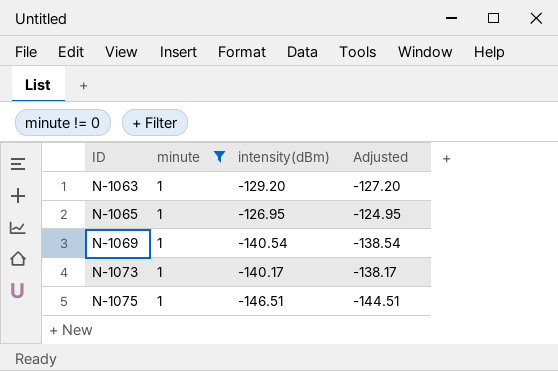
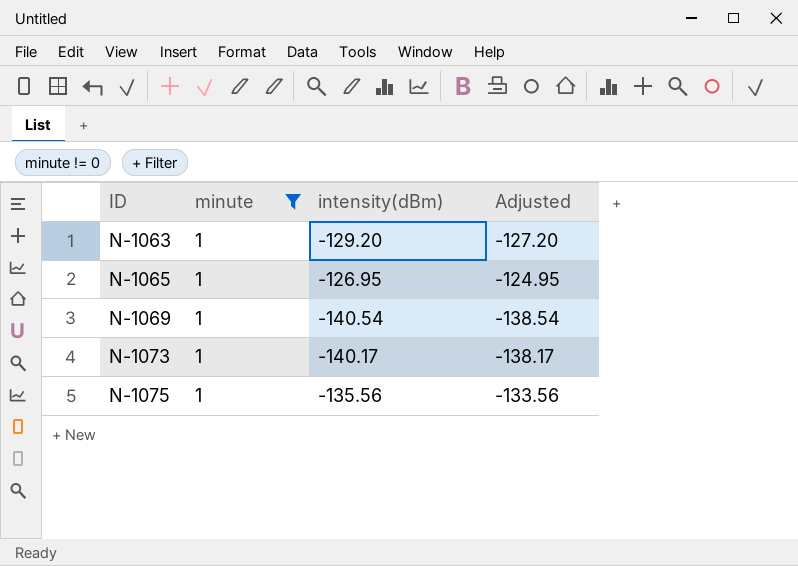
N-1075 | intensity(dBm): -146.51 -> -135.56
N-1075 | Adjusted: -144.51 -> -133.56

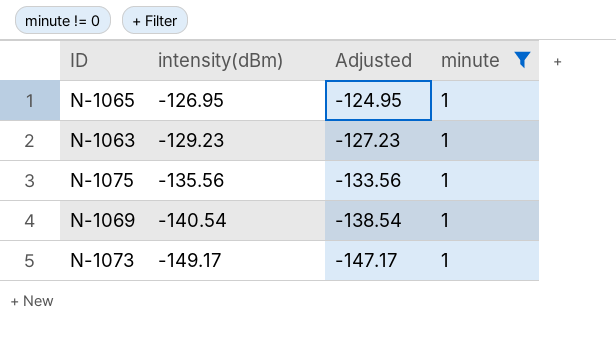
row order: ID ascending -> intensity(dBm) descending
column minute | position: 2 -> 4
N-1063 | intensity(dBm): -129.20 -> -129.23
N-1063 | Adjusted: -127.20 -> -127.23
N-1073 | intensity(dBm): -140.17 -> -149.17
N-1073 | Adjusted: -138.17 -> -147.17

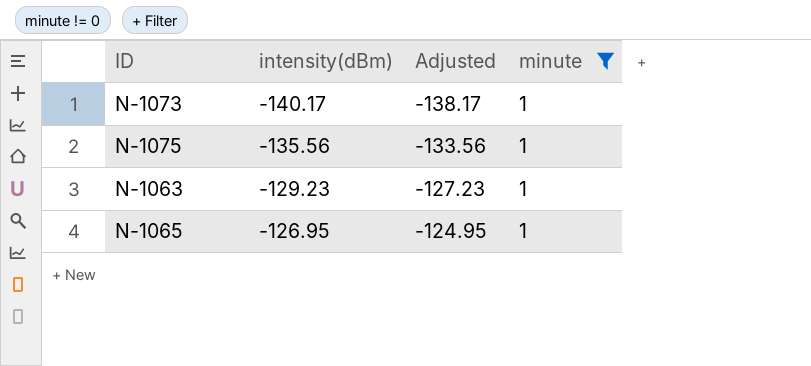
row order: intensity(dBm) descending -> intensity(dBm) ascending
row N-1069: -140.54 | -138.54 | 1 -> none
N-1073 | intensity(dBm): -149.17 -> -140.17
N-1073 | Adjusted: -147.17 -> -138.17

